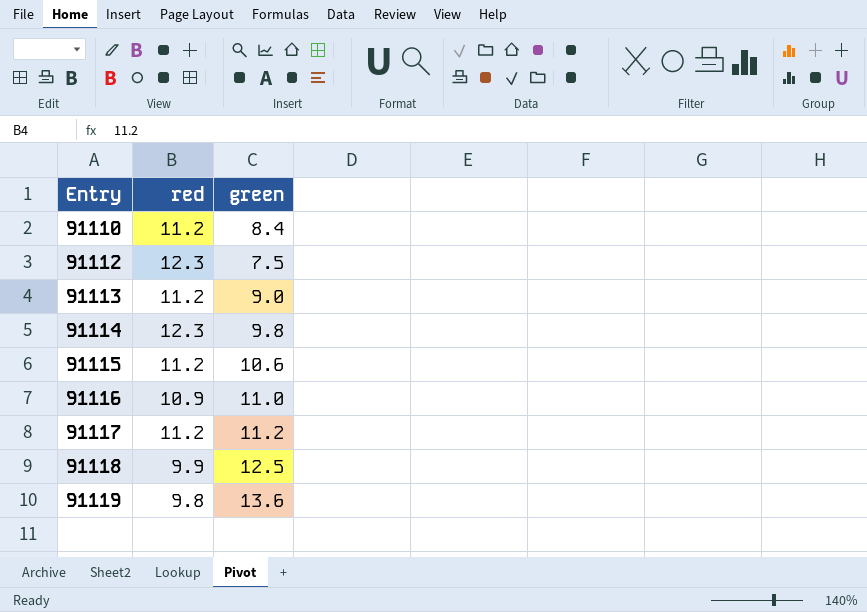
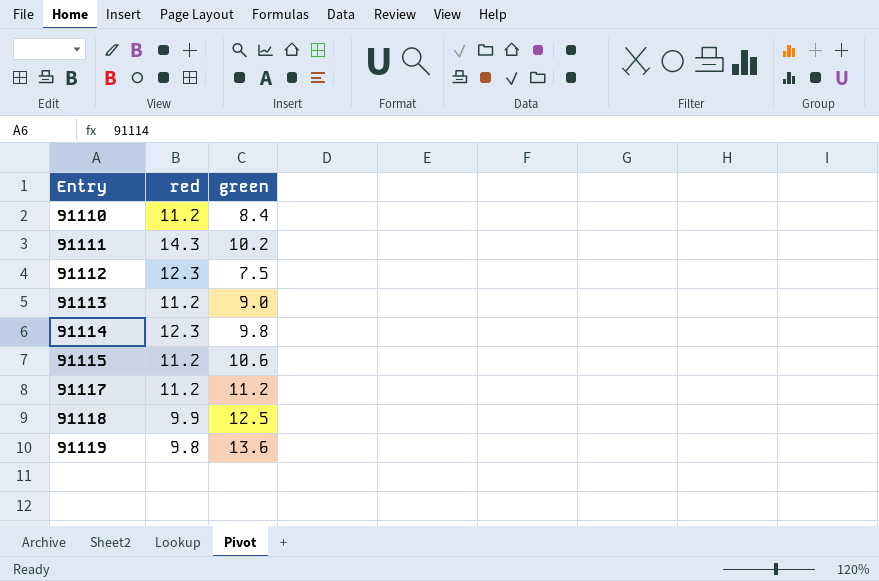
row 91116: 10.9 | 11.0 -> none
row 91111: none -> 14.3 | 10.2

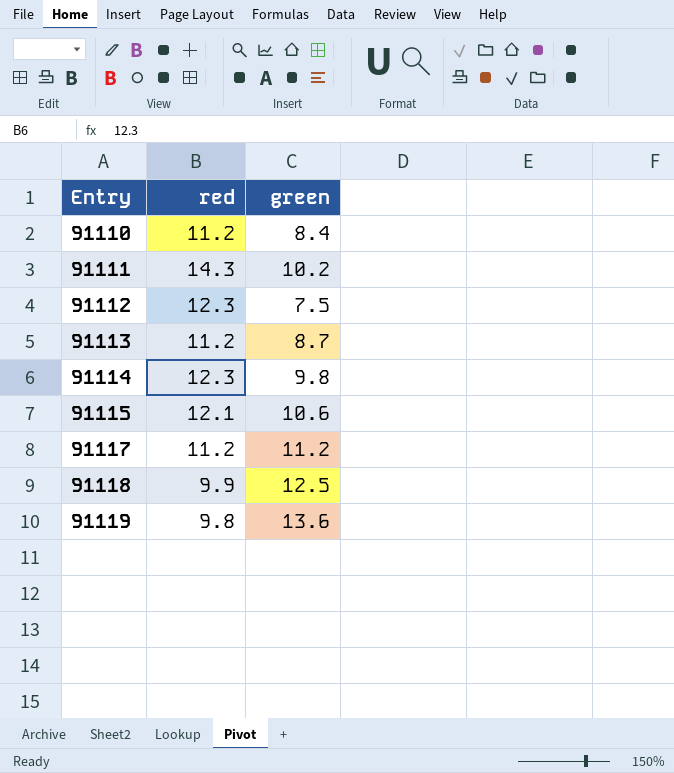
91113 | green: 9.0 -> 8.7
91115 | red: 11.2 -> 12.1

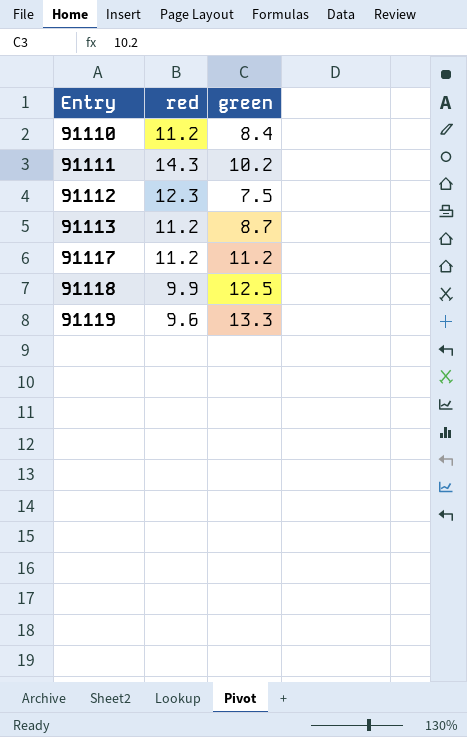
row 91114: 12.3 | 9.8 -> none
row 91115: 12.1 | 10.6 -> none
91119 | red: 9.8 -> 9.6
91119 | green: 13.6 -> 13.3

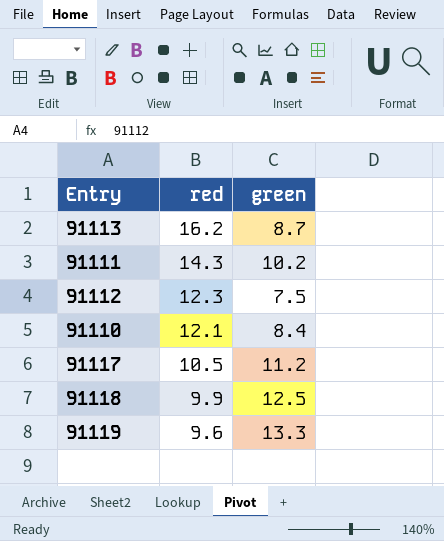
row order: Entry ascending -> red descending
91113 | red: 11.2 -> 16.2
91110 | red: 11.2 -> 12.1
91117 | red: 11.2 -> 10.5

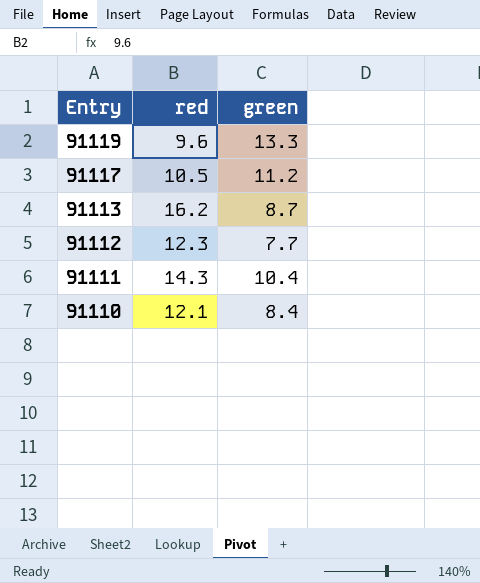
row order: red descending -> Entry descending
row 91118: 9.9 | 12.5 -> none
91112 | green: 7.5 -> 7.7
91111 | green: 10.2 -> 10.4

